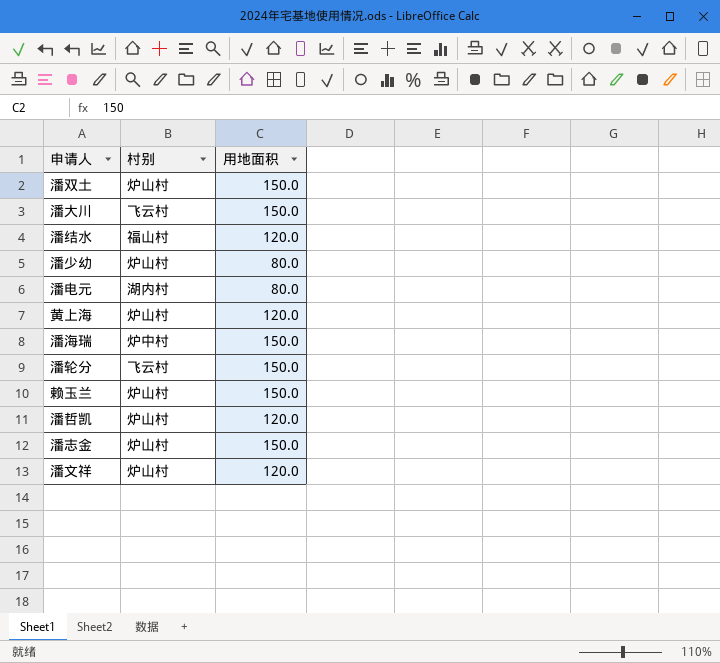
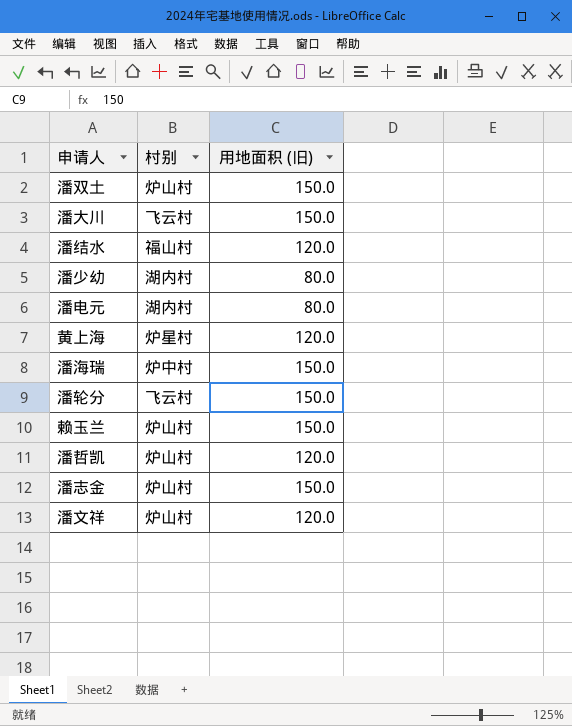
column name: 用地面积 -> 用地面积 (旧)
潘少幼 | 村别: 炉山村 -> 湖内村
黄上海 | 村别: 炉山村 -> 炉星村

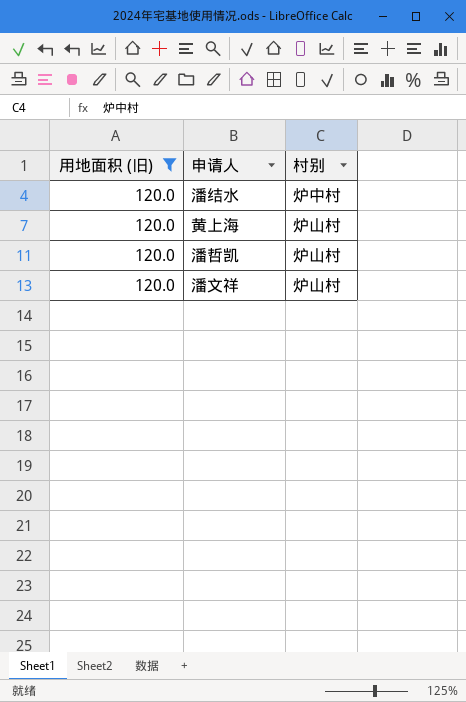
filter: none -> 用地面积 (旧) = 120.0
column 用地面积 (旧) | position: 3 -> 1
潘结水 | 村别: 福山村 -> 炉中村
黄上海 | 村别: 炉星村 -> 炉山村

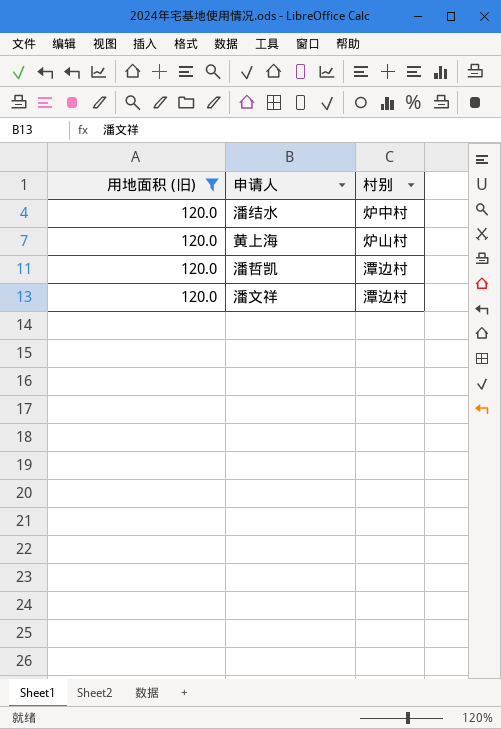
潘哲凯 | 村别: 炉山村 -> 潭边村
潘文祥 | 村别: 炉山村 -> 潭边村

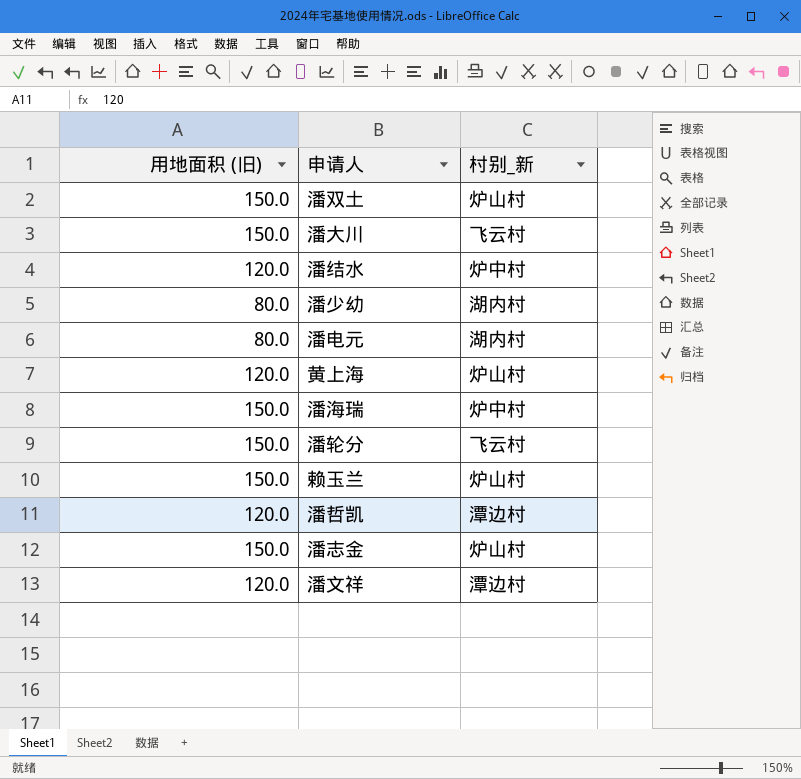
filter: 用地面积 (旧) = 120.0 -> none
column name: 村别 -> 村别_新

